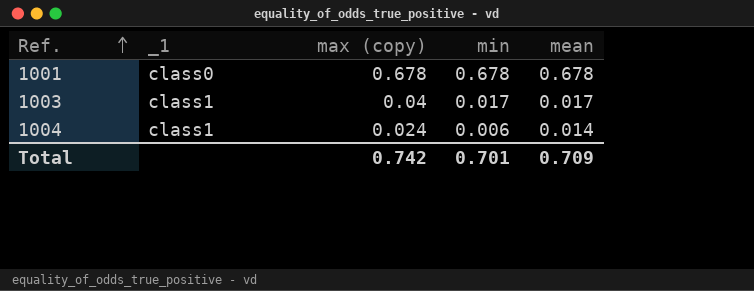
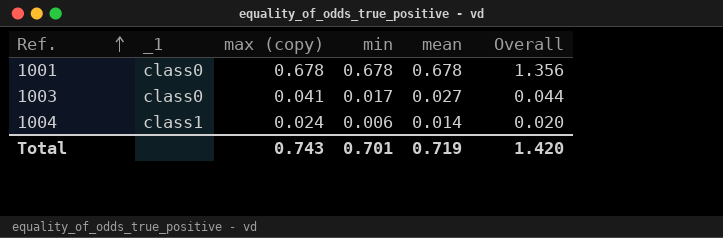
column Overall | formula: none -> [min] + [mean]
1003 | _1: class1 -> class0
1003 | max (copy): 0.04 -> 0.041
1003 | mean: 0.017 -> 0.027
Total | max (copy): 0.742 -> 0.743
Total | mean: 0.709 -> 0.719

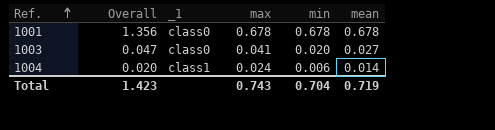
column Overall | position: 6 -> 2
column name: max (copy) -> max
1003 | Overall: 0.044 -> 0.047
1003 | min: 0.017 -> 0.020
Total | Overall: 1.420 -> 1.423
Total | min: 0.701 -> 0.704

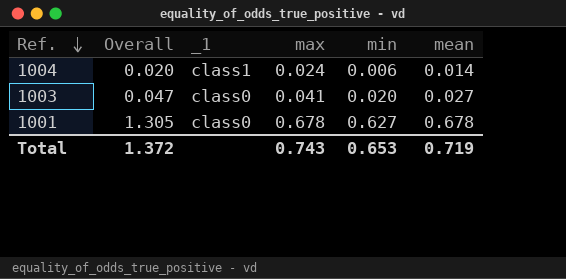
row order: Ref. ascending -> Ref. descending
1001 | Overall: 1.356 -> 1.305
1001 | min: 0.678 -> 0.627
Total | Overall: 1.423 -> 1.372
Total | min: 0.704 -> 0.653

